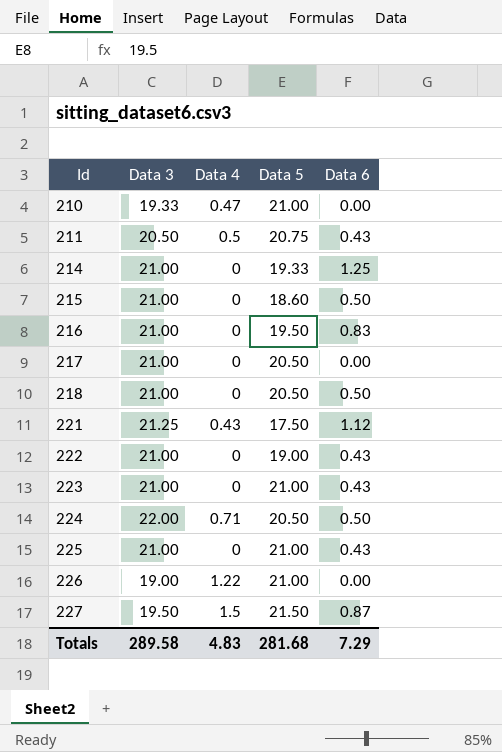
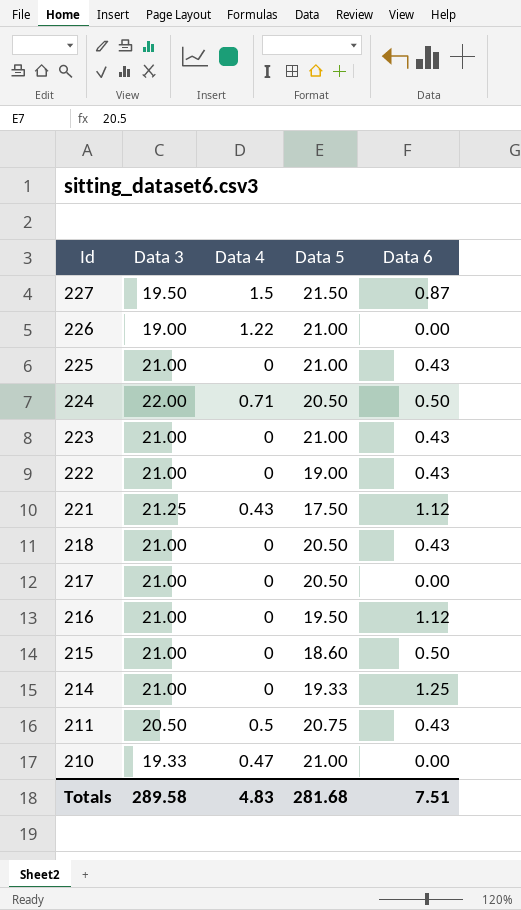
row order: Id ascending -> Id descending
218 | Data 6: 0.50 -> 0.43
216 | Data 6: 0.83 -> 1.12
Totals | Data 6: 7.29 -> 7.51

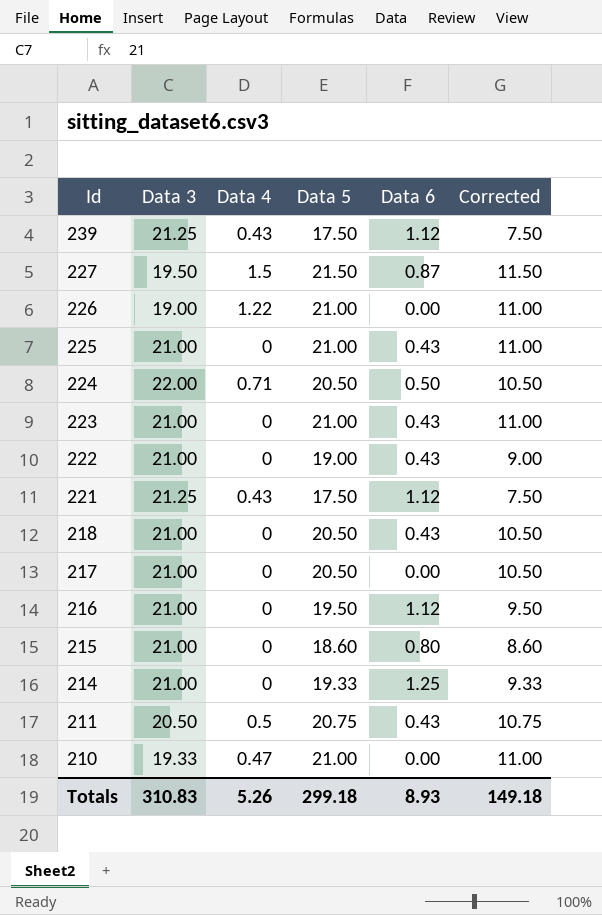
column Corrected | formula: none -> [Data 5] - 10
row 239: none -> 21.25 | 0.43 | 17.50 | 1.12 | 7.50
215 | Data 6: 0.50 -> 0.80
Totals | Data 3: 289.58 -> 310.83
Totals | Data 4: 4.83 -> 5.26
Totals | Data 5: 281.68 -> 299.18
Totals | Data 6: 7.51 -> 8.93

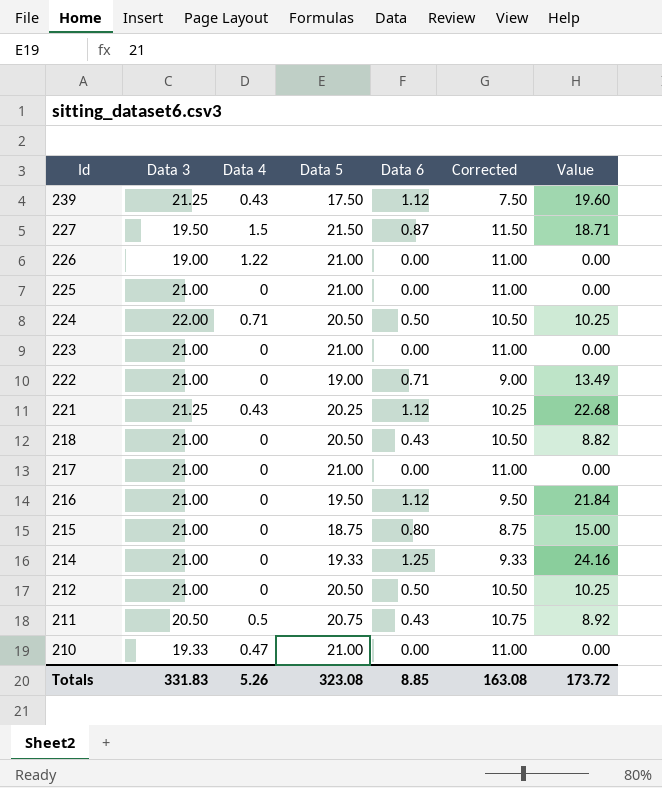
column Value | formula: none -> [Data 5] * [Data 6]
225 | Data 6: 0.43 -> 0.00
223 | Data 6: 0.43 -> 0.00
222 | Data 6: 0.43 -> 0.71
221 | Data 5: 17.50 -> 20.25
221 | Corrected: 7.50 -> 10.25
217 | Data 5: 20.50 -> 21.00
217 | Corrected: 10.50 -> 11.00
215 | Data 5: 18.60 -> 18.75
215 | Corrected: 8.60 -> 8.75
row 212: none -> 21.00 | 0 | 20.50 | 0.50 | 10.50 | 10.25
Totals | Data 3: 310.83 -> 331.83
Totals | Data 5: 299.18 -> 323.08
Totals | Data 6: 8.93 -> 8.85
Totals | Corrected: 149.18 -> 163.08

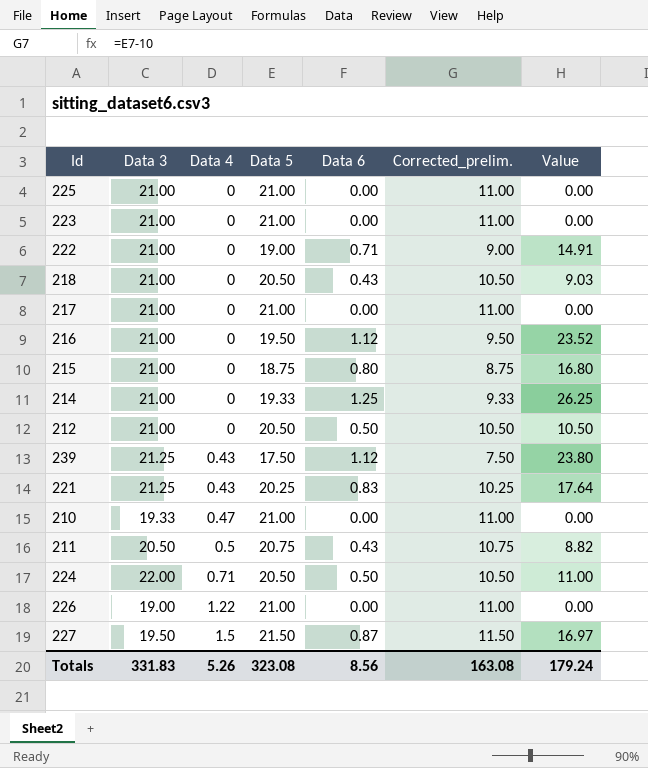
row order: Id descending -> Data 4 ascending
column name: Corrected -> Corrected_prelim.
column Value | formula: [Data 5] * [Data 6] -> [Data 3] * [Data 6]
221 | Data 6: 1.12 -> 0.83
Totals | Data 6: 8.85 -> 8.56
Totals | Value: 173.72 -> 179.24

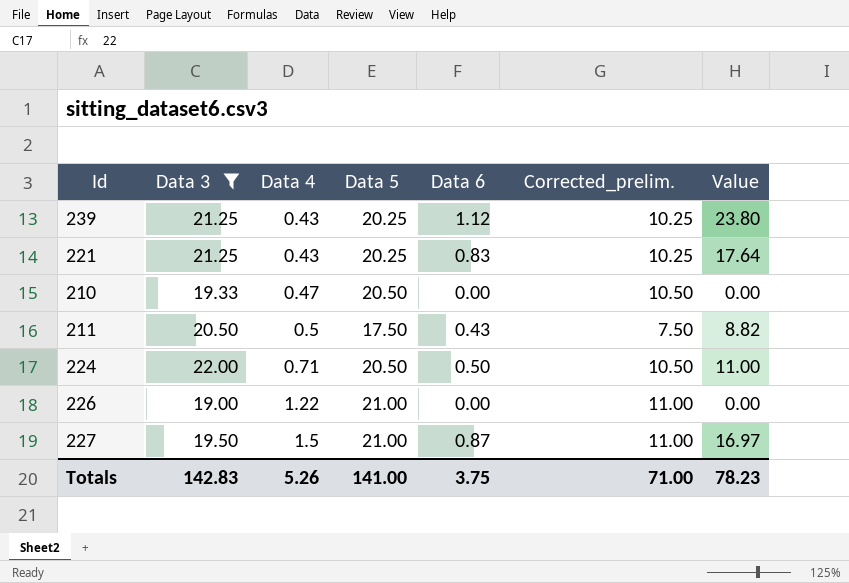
filter: none -> Data 3 != 21.00
239 | Data 5: 17.50 -> 20.25
239 | Corrected_prelim.: 7.50 -> 10.25
210 | Data 5: 21.00 -> 20.50
210 | Corrected_prelim.: 11.00 -> 10.50
211 | Data 5: 20.75 -> 17.50
211 | Corrected_prelim.: 10.75 -> 7.50
227 | Data 5: 21.50 -> 21.00
227 | Corrected_prelim.: 11.50 -> 11.00
Totals | Data 3: 331.83 -> 142.83
Totals | Data 5: 323.08 -> 141.00
Totals | Data 6: 8.56 -> 3.75
Totals | Corrected_prelim.: 163.08 -> 71.00
Totals | Value: 179.24 -> 78.23

